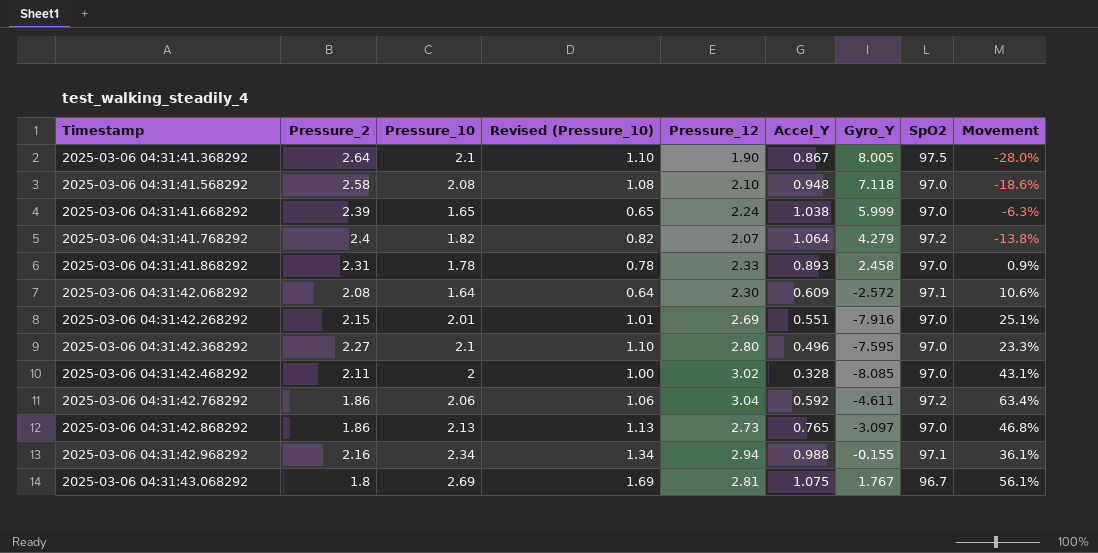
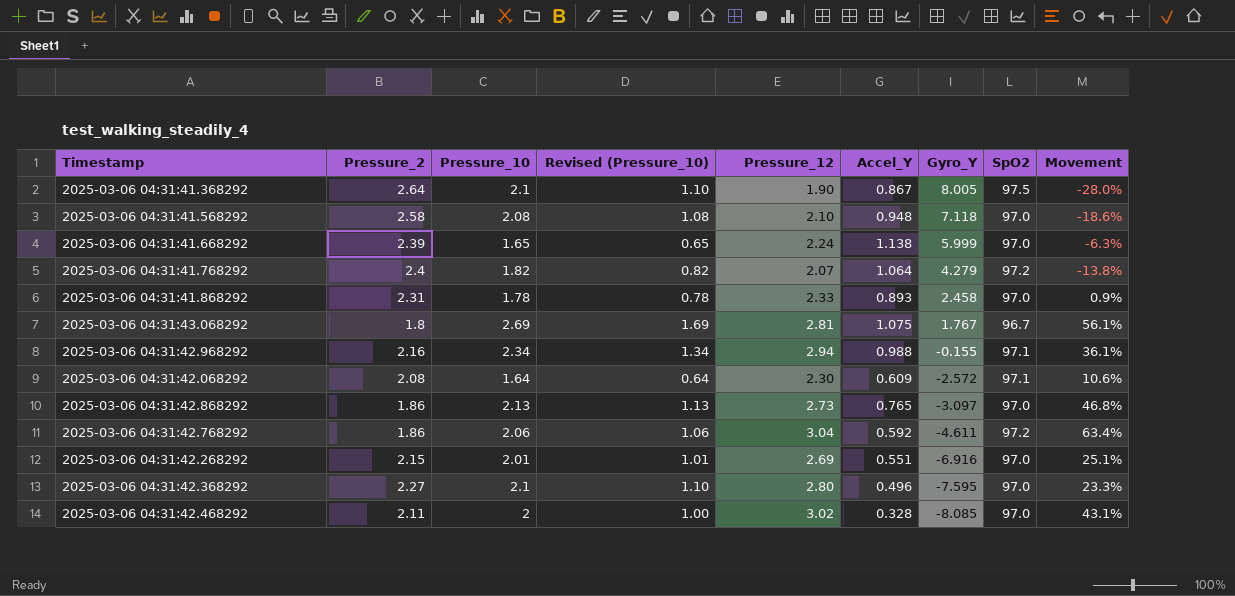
row order: Timestamp ascending -> Gyro_Y descending
2025-03-06 04:31:41.668292 | Accel_Y: 1.038 -> 1.138
2025-03-06 04:31:42.268292 | Gyro_Y: -7.916 -> -6.916

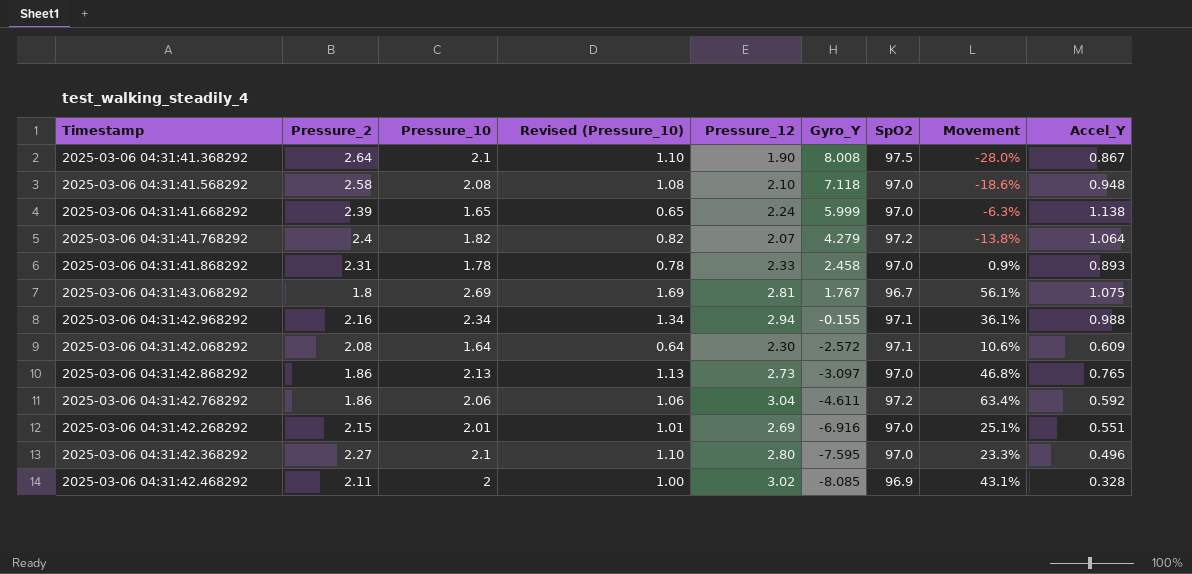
column Accel_Y | position: 6 -> 9
2025-03-06 04:31:41.368292 | Gyro_Y: 8.005 -> 8.008
2025-03-06 04:31:42.468292 | SpO2: 97.0 -> 96.9

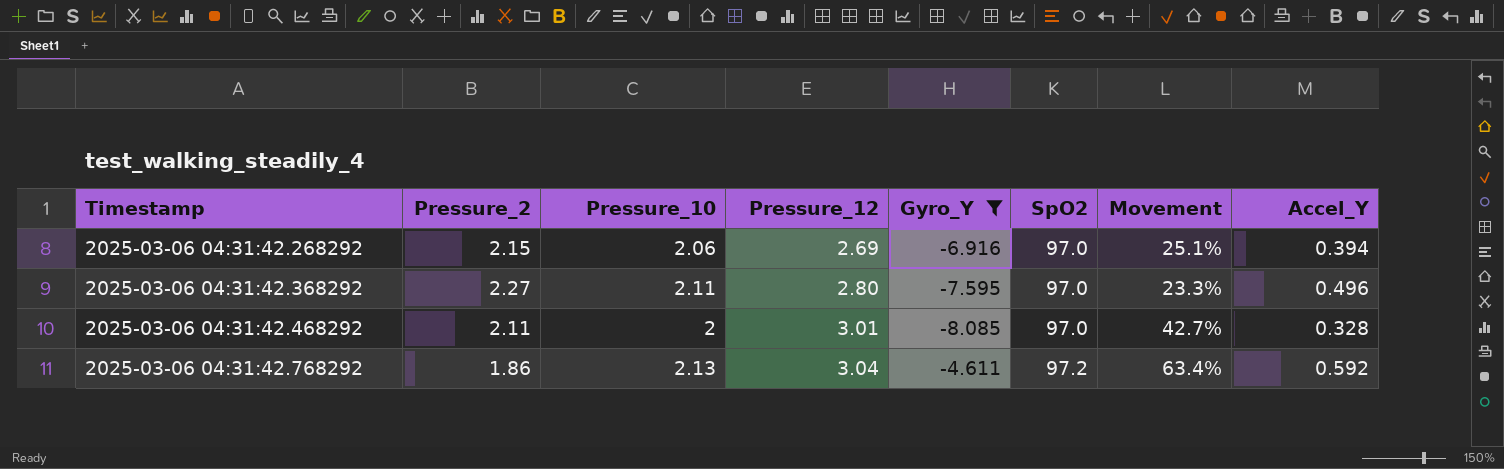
filter: none -> Gyro_Y <= -4.611
row order: Gyro_Y descending -> Timestamp ascending
column Revised (Pressure_10) | formula: [Pressure_10] - 1 -> none
2025-03-06 04:31:42.268292 | Pressure_10: 2.01 -> 2.06
2025-03-06 04:31:42.268292 | Accel_Y: 0.551 -> 0.394
2025-03-06 04:31:42.368292 | Pressure_10: 2.1 -> 2.11
2025-03-06 04:31:42.468292 | Pressure_12: 3.02 -> 3.01
2025-03-06 04:31:42.468292 | SpO2: 96.9 -> 97.0
2025-03-06 04:31:42.468292 | Movement: 43.1% -> 42.7%
2025-03-06 04:31:42.768292 | Pressure_10: 2.06 -> 2.13

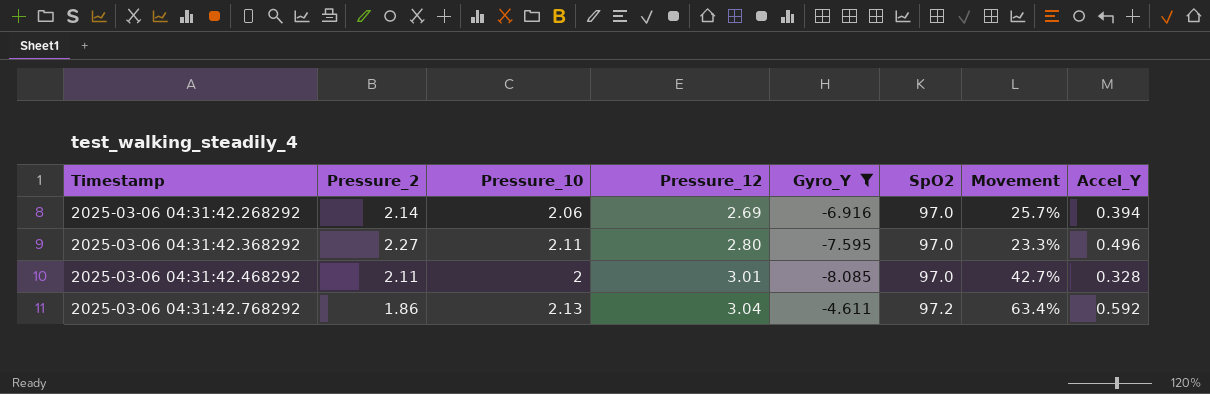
2025-03-06 04:31:42.268292 | Pressure_2: 2.15 -> 2.14
2025-03-06 04:31:42.268292 | Movement: 25.1% -> 25.7%

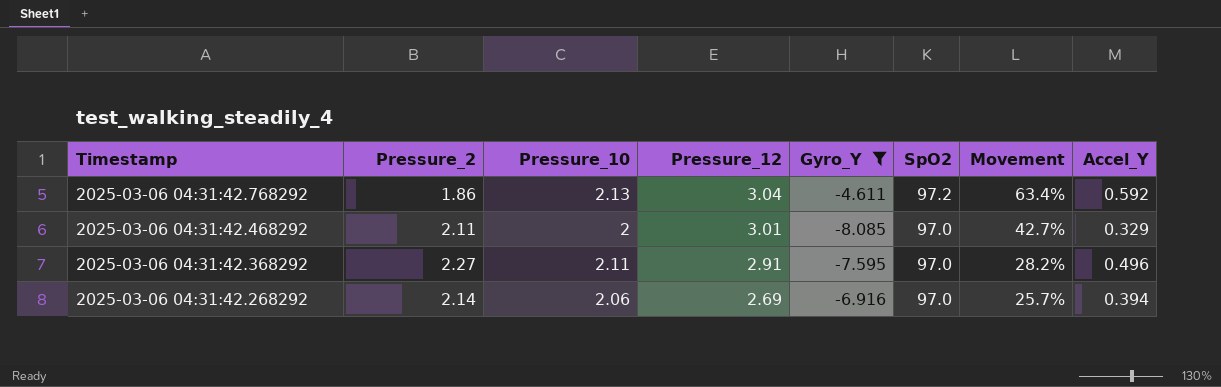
row order: Timestamp ascending -> Timestamp descending
2025-03-06 04:31:42.468292 | Accel_Y: 0.328 -> 0.329
2025-03-06 04:31:42.368292 | Pressure_12: 2.80 -> 2.91
2025-03-06 04:31:42.368292 | Movement: 23.3% -> 28.2%

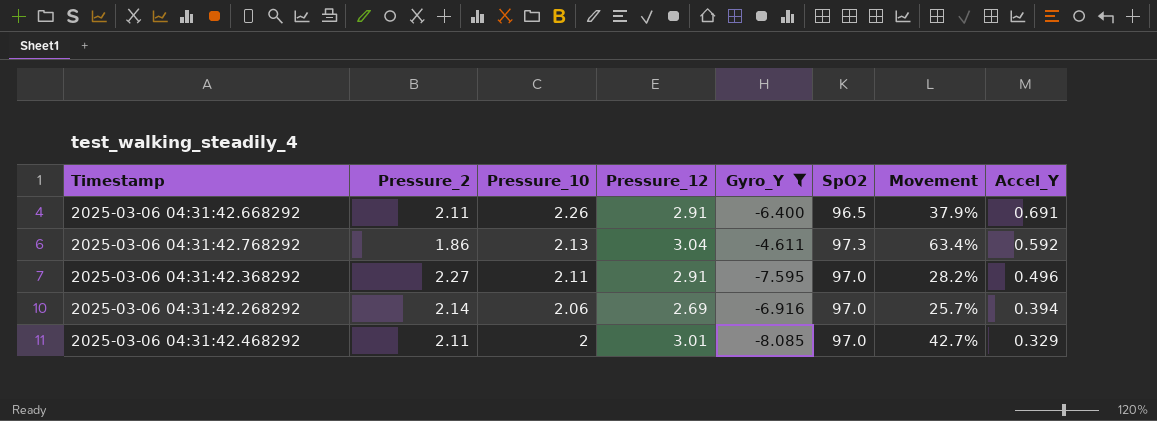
row order: Timestamp descending -> Pressure_10 descending
row 2025-03-06 04:31:42.668292: none -> 2.11 | 2.26 | 2.91 | -6.400 | 96.5 | 37.9% | 0.691
2025-03-06 04:31:42.768292 | SpO2: 97.2 -> 97.3

